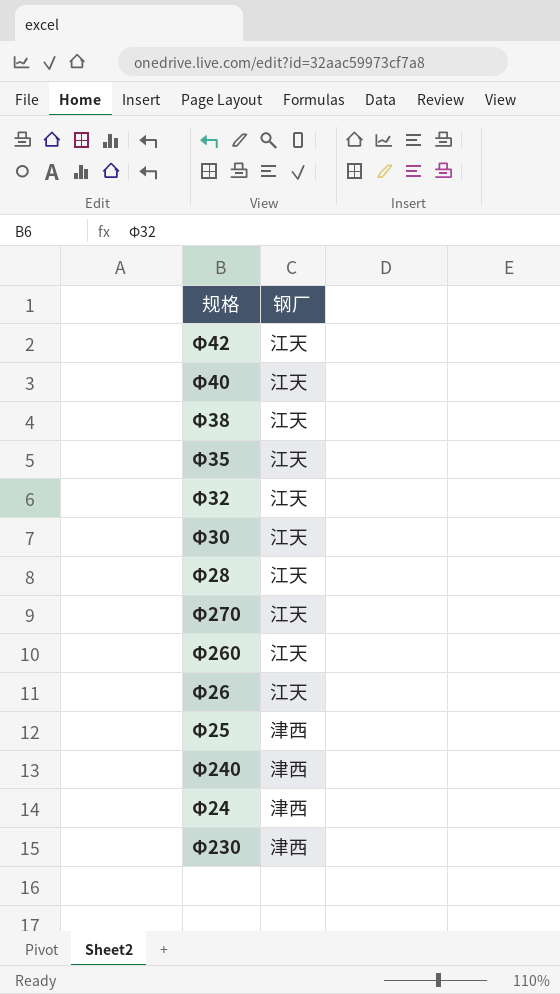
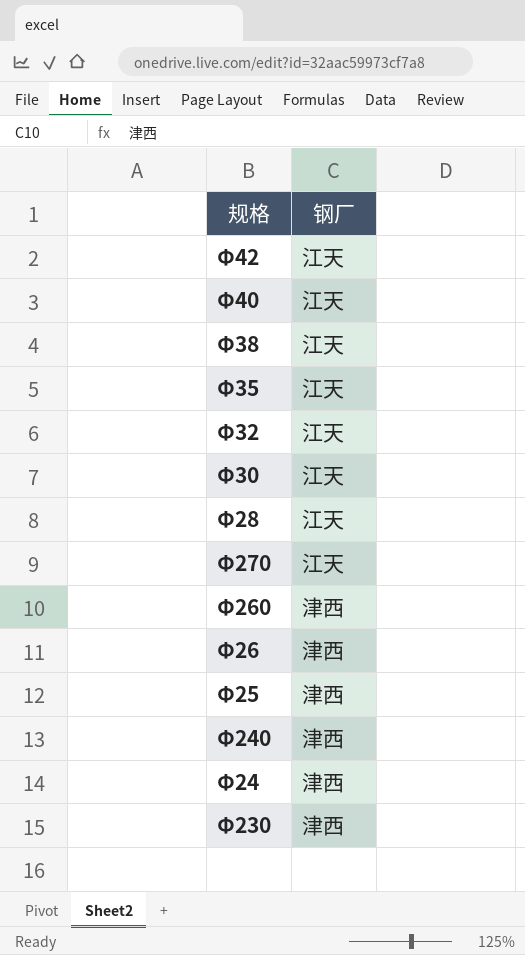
Φ260 | 钢厂: 江天 -> 津西
Φ26 | 钢厂: 江天 -> 津西

